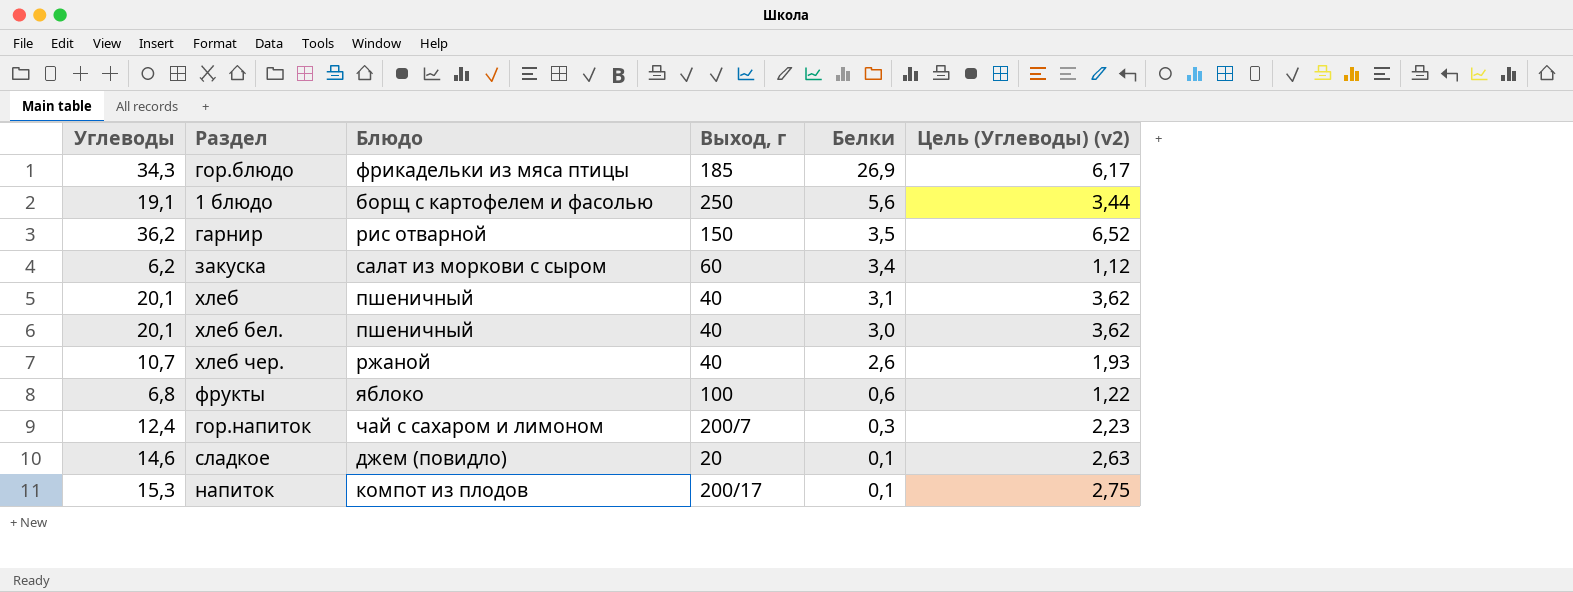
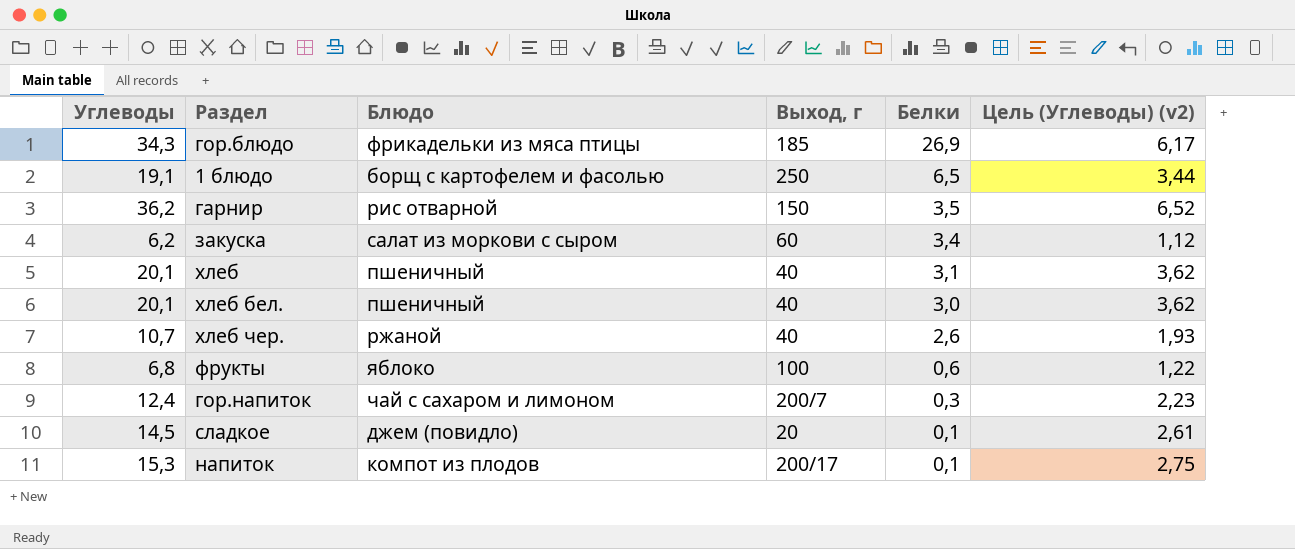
1 блюдо | Белки: 5,6 -> 6,5
сладкое | Углеводы: 14,6 -> 14,5
сладкое | Цель (Углеводы) (v2): 2,63 -> 2,61

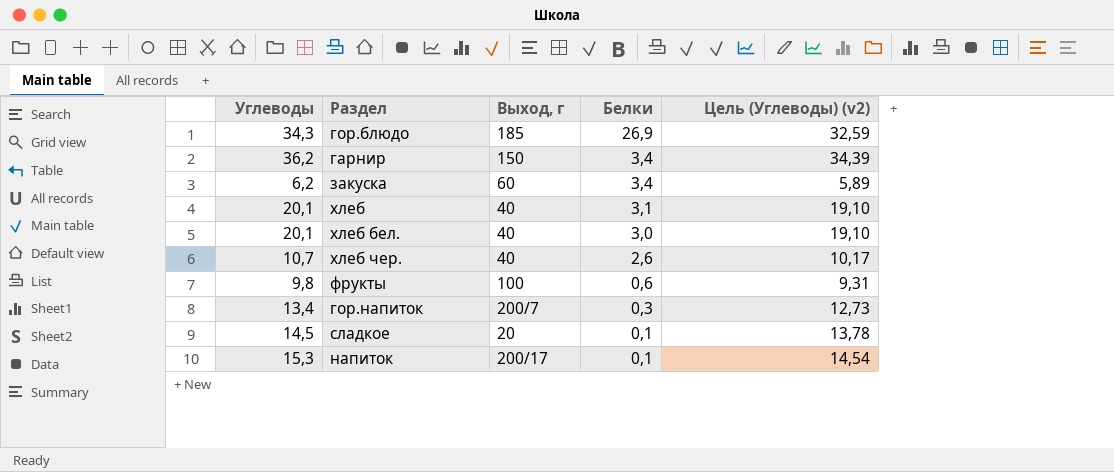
column Блюдо | position: 3 -> none
column Цель (Углеводы) (v2) | formula: [Углеводы] * 0,18 -> [Углеводы] * 0,95
row 1 блюдо: 19,1 | борщ с картофелем и фасолью | 250 | 6,5 | 3,44 -> none
гарнир | Белки: 3,5 -> 3,4
фрукты | Углеводы: 6,8 -> 9,8
гор.напиток | Углеводы: 12,4 -> 13,4

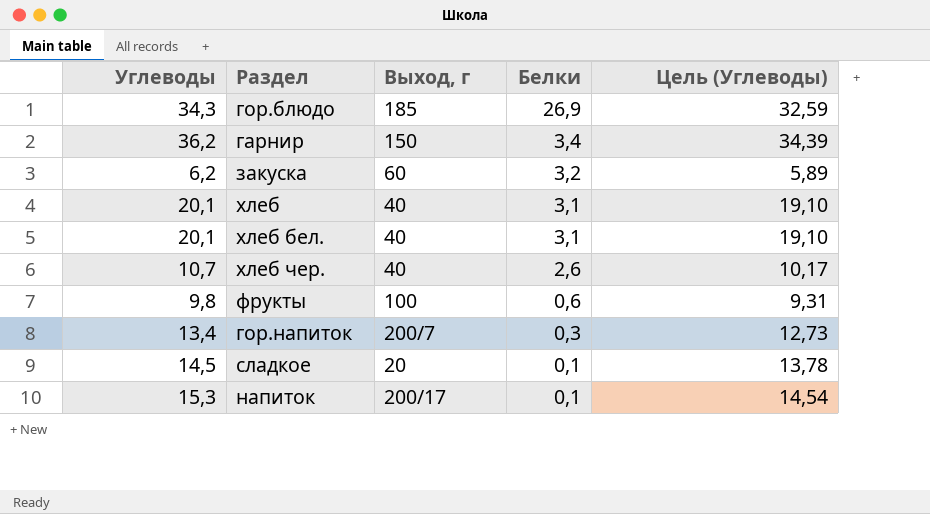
column name: Цель (Углеводы) (v2) -> Цель (Углеводы)
закуска | Белки: 3,4 -> 3,2
хлеб бел. | Белки: 3,0 -> 3,1

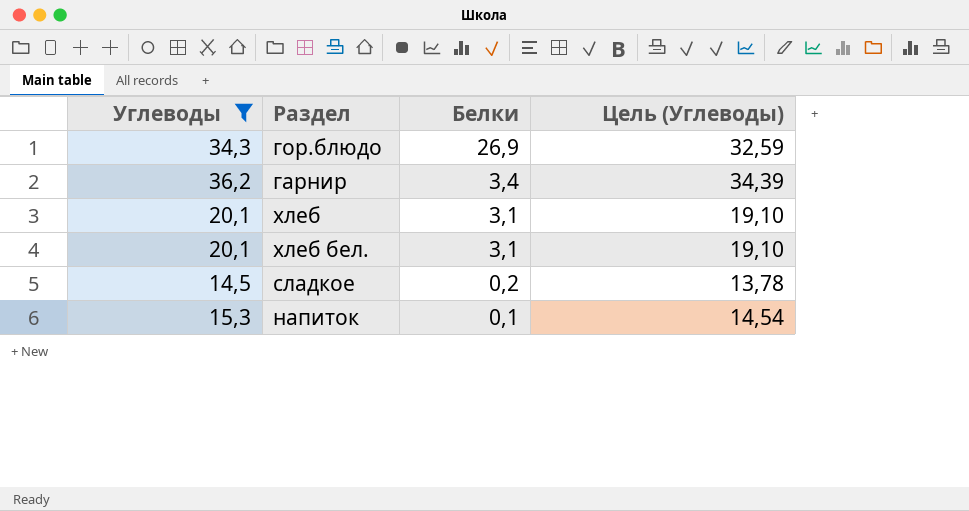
filter: none -> Углеводы >= 14,5
column Выход, г | position: 3 -> none
сладкое | Белки: 0,1 -> 0,2

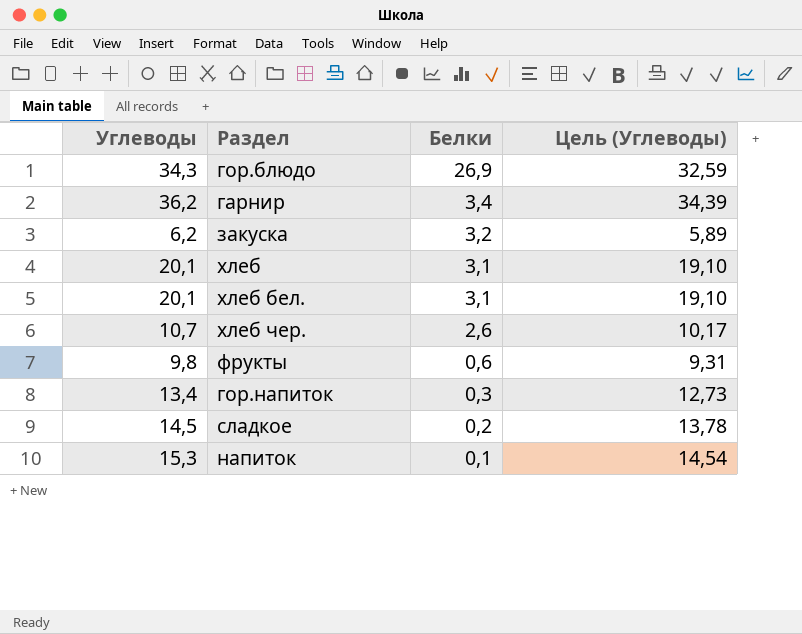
filter: Углеводы >= 14,5 -> none

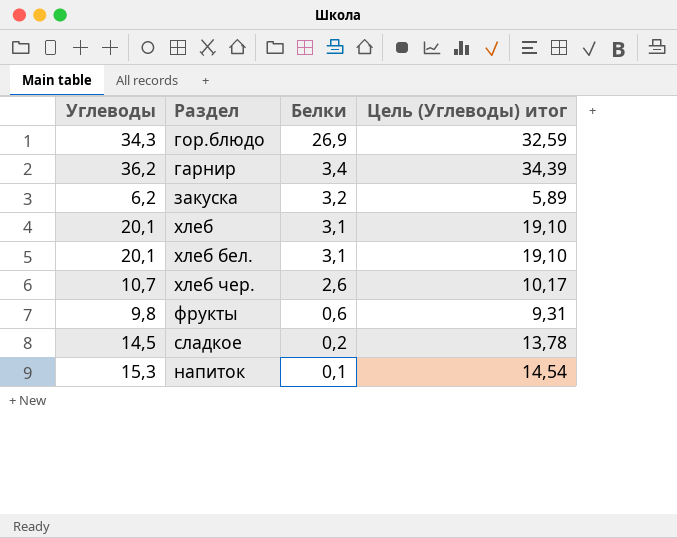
column name: Цель (Углеводы) -> Цель (Углеводы) итог
row гор.напиток: 13,4 | 0,3 | 12,73 -> none

